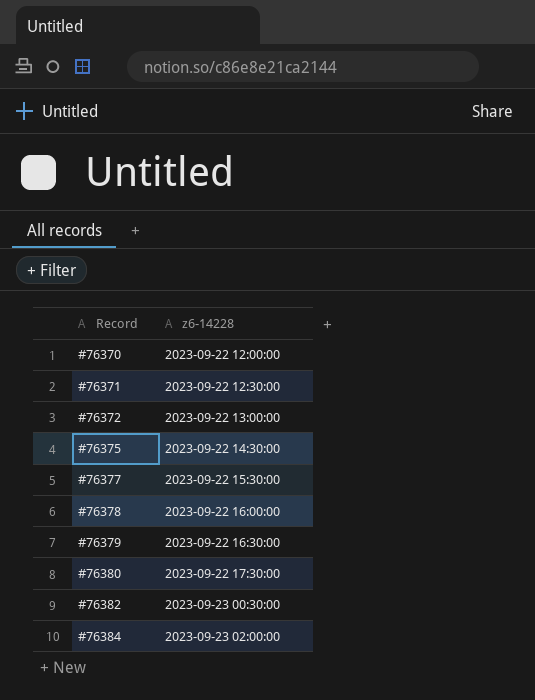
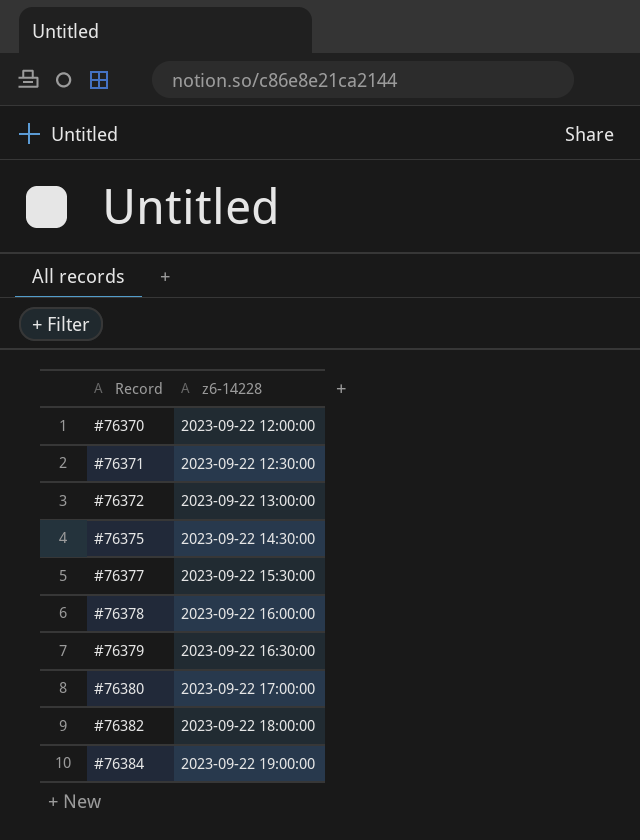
#76380 | z6-14228: 2023-09-22 17:30:00 -> 2023-09-22 17:00:00
#76382 | z6-14228: 2023-09-23 00:30:00 -> 2023-09-22 18:00:00
#76384 | z6-14228: 2023-09-23 02:00:00 -> 2023-09-22 19:00:00

